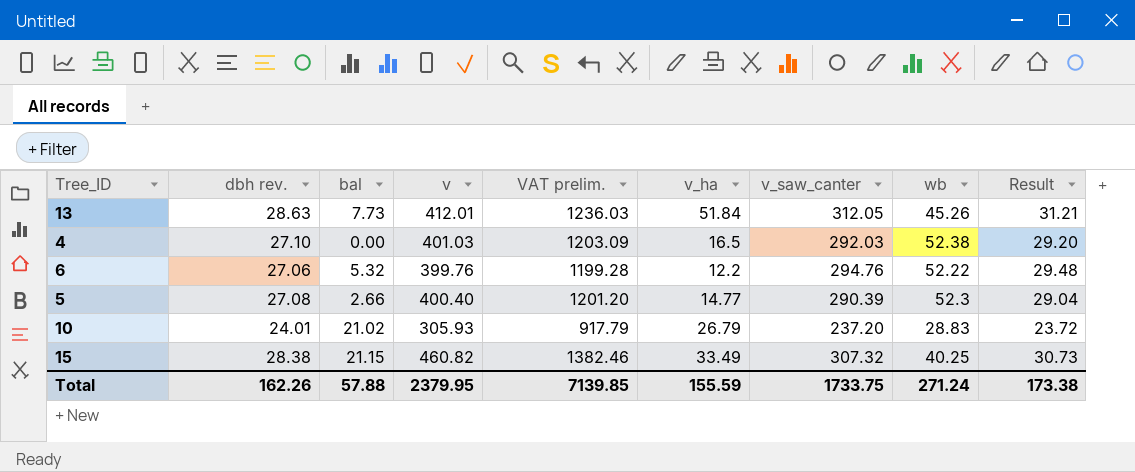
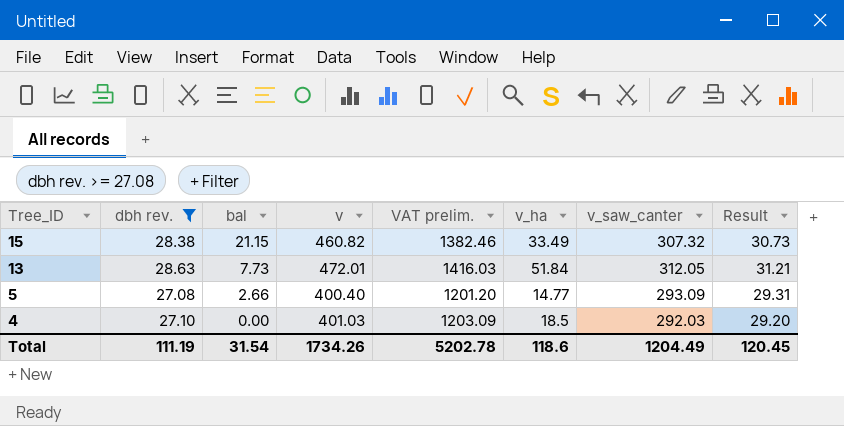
filter: none -> dbh rev. >= 27.08
row order: none -> Tree_ID descending
column wb | position: 8 -> none
13 | v: 412.01 -> 472.01
13 | VAT prelim.: 1236.03 -> 1416.03
5 | v_saw_canter: 290.39 -> 293.09
5 | Result: 29.04 -> 29.31
4 | v_ha: 16.5 -> 18.5
Total | dbh rev.: 162.26 -> 111.19
Total | bal: 57.88 -> 31.54
Total | v: 2379.95 -> 1734.26
Total | VAT prelim.: 7139.85 -> 5202.78
Total | v_ha: 155.59 -> 118.6
Total | v_saw_canter: 1733.75 -> 1204.49
Total | Result: 173.38 -> 120.45

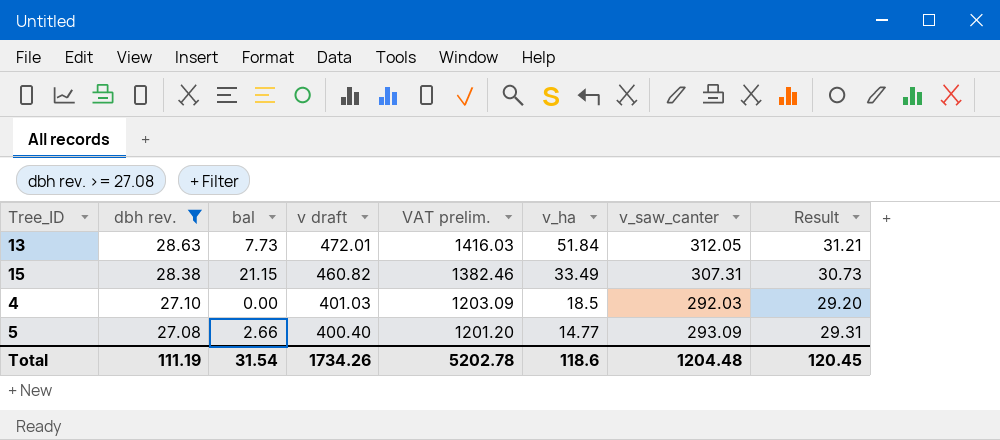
row order: Tree_ID descending -> dbh rev. descending
column name: v -> v draft
15 | v_saw_canter: 307.32 -> 307.31
Total | v_saw_canter: 1204.49 -> 1204.48

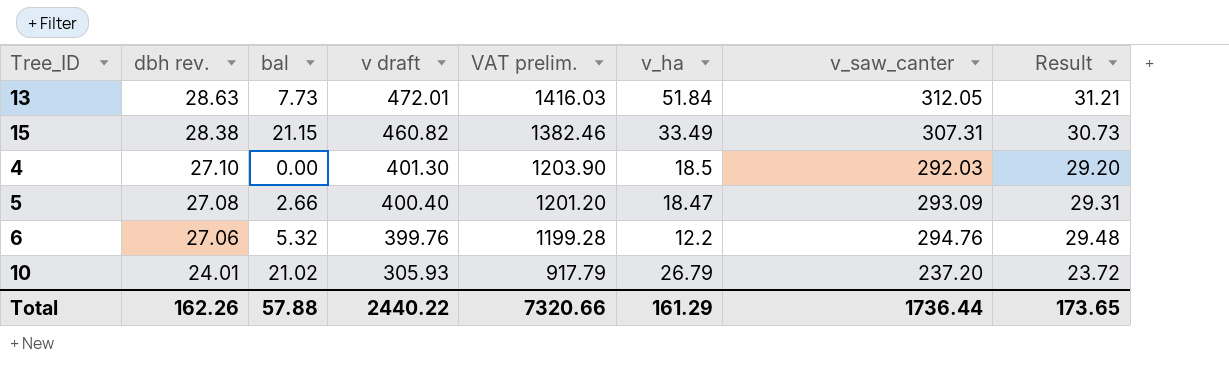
filter: dbh rev. >= 27.08 -> none
4 | v draft: 401.03 -> 401.30
4 | VAT prelim.: 1203.09 -> 1203.90
5 | v_ha: 14.77 -> 18.47
Total | dbh rev.: 111.19 -> 162.26
Total | bal: 31.54 -> 57.88
Total | v draft: 1734.26 -> 2440.22
Total | VAT prelim.: 5202.78 -> 7320.66
Total | v_ha: 118.6 -> 161.29
Total | v_saw_canter: 1204.48 -> 1736.44
Total | Result: 120.45 -> 173.65

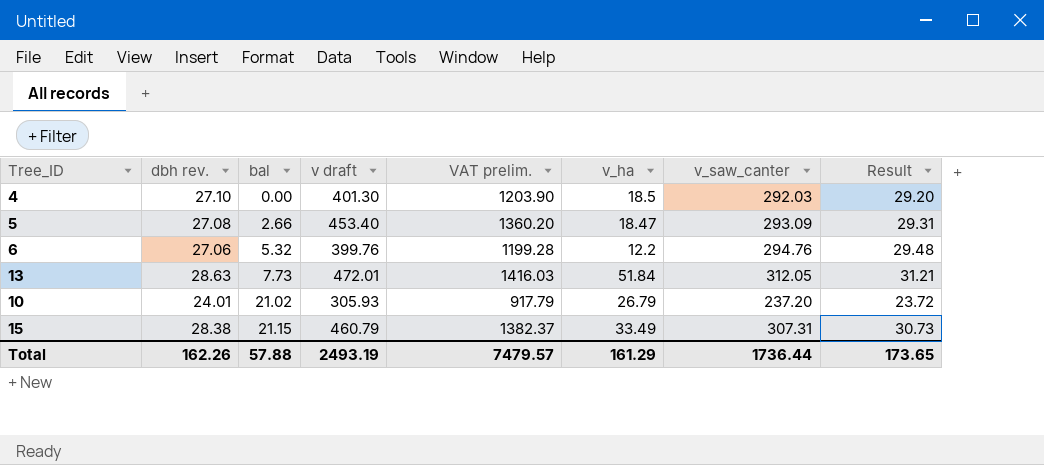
row order: dbh rev. descending -> bal ascending
5 | v draft: 400.40 -> 453.40
5 | VAT prelim.: 1201.20 -> 1360.20
15 | v draft: 460.82 -> 460.79
15 | VAT prelim.: 1382.46 -> 1382.37
Total | v draft: 2440.22 -> 2493.19
Total | VAT prelim.: 7320.66 -> 7479.57

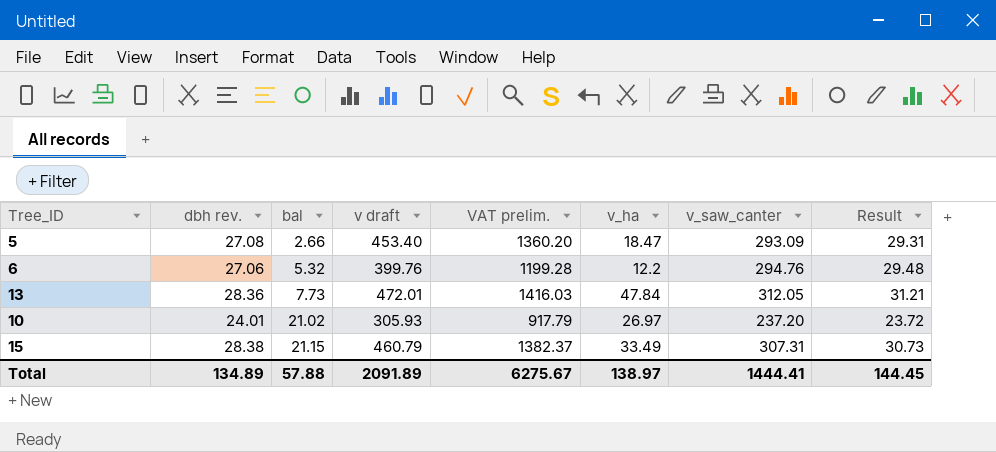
row 4: 27.10 | 0.00 | 401.30 | 1203.90 | 18.5 | 292.03 | 29.20 -> none
13 | dbh rev.: 28.63 -> 28.36
13 | v_ha: 51.84 -> 47.84
10 | v_ha: 26.79 -> 26.97
Total | dbh rev.: 162.26 -> 134.89
Total | v draft: 2493.19 -> 2091.89
Total | VAT prelim.: 7479.57 -> 6275.67
Total | v_ha: 161.29 -> 138.97
Total | v_saw_canter: 1736.44 -> 1444.41
Total | Result: 173.65 -> 144.45

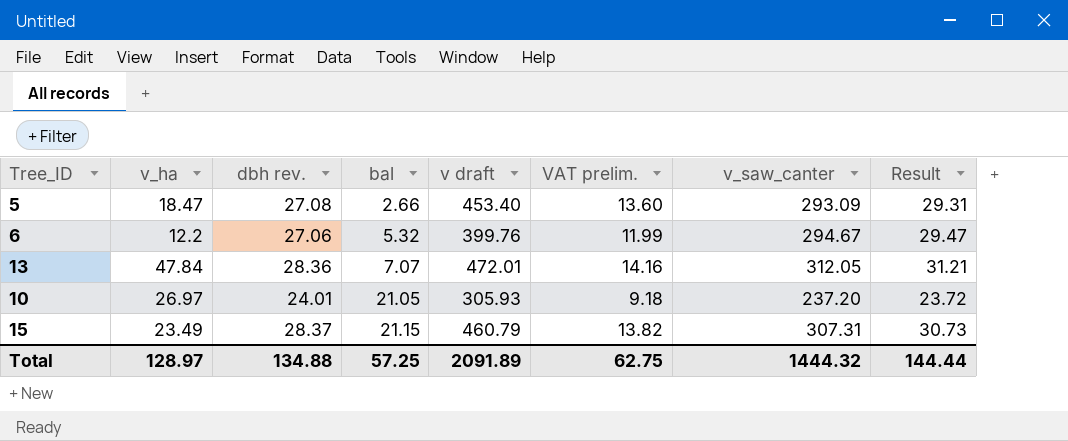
column v_ha | position: 6 -> 2
column VAT prelim. | formula: [v draft] * 3 -> [v draft] * 0.03
6 | v_saw_canter: 294.76 -> 294.67
6 | Result: 29.48 -> 29.47
13 | bal: 7.73 -> 7.07
10 | bal: 21.02 -> 21.05
15 | v_ha: 33.49 -> 23.49
15 | dbh rev.: 28.38 -> 28.37
Total | v_ha: 138.97 -> 128.97
Total | dbh rev.: 134.89 -> 134.88
Total | bal: 57.88 -> 57.25
Total | VAT prelim.: 6275.67 -> 62.75
Total | v_saw_canter: 1444.41 -> 1444.32
Total | Result: 144.45 -> 144.44

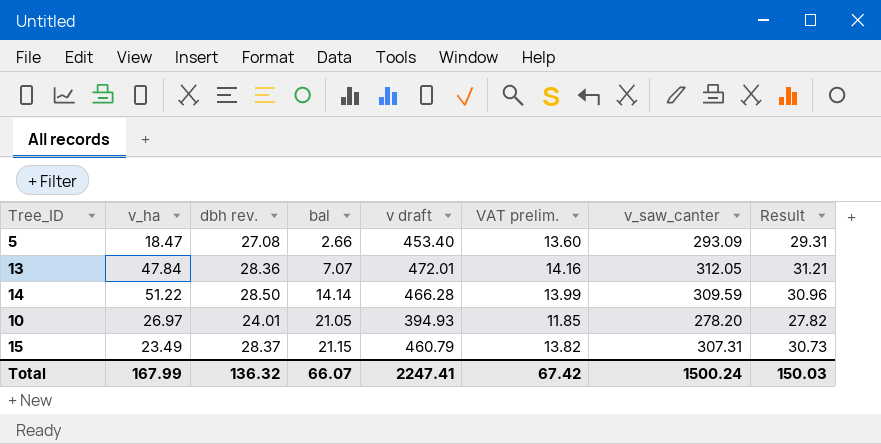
row 6: 12.2 | 27.06 | 5.32 | 399.76 | 11.99 | 294.67 | 29.47 -> none
row 14: none -> 51.22 | 28.50 | 14.14 | 466.28 | 13.99 | 309.59 | 30.96
10 | v draft: 305.93 -> 394.93
10 | VAT prelim.: 9.18 -> 11.85
10 | v_saw_canter: 237.20 -> 278.20
10 | Result: 23.72 -> 27.82
Total | v_ha: 128.97 -> 167.99
Total | dbh rev.: 134.88 -> 136.32
Total | bal: 57.25 -> 66.07
Total | v draft: 2091.89 -> 2247.41
Total | VAT prelim.: 62.75 -> 67.42
Total | v_saw_canter: 1444.32 -> 1500.24
Total | Result: 144.44 -> 150.03

